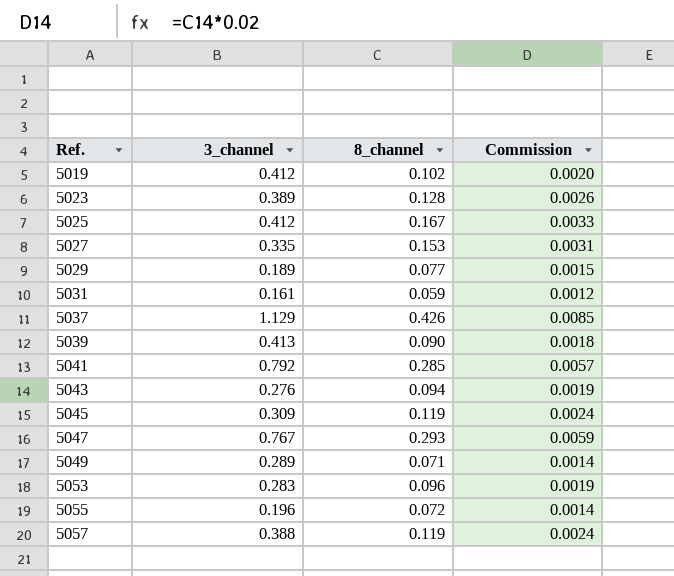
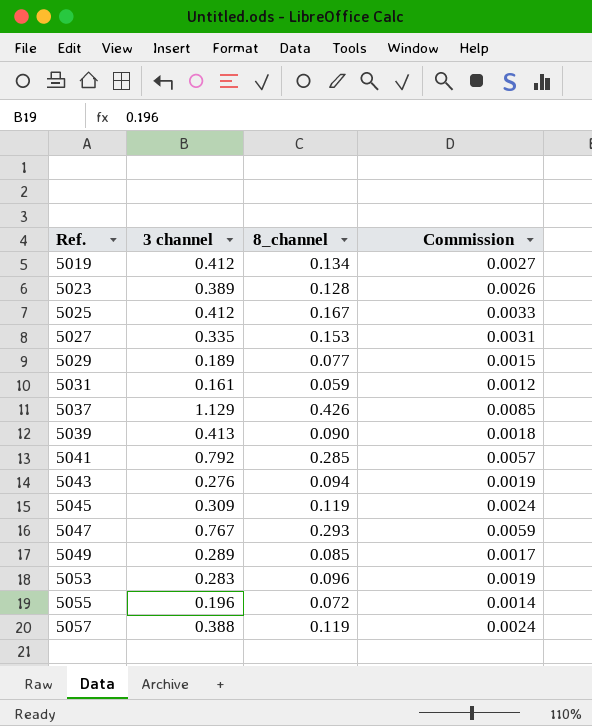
column name: 3_channel -> 3 channel
5019 | 8_channel: 0.102 -> 0.134
5019 | Commission: 0.0020 -> 0.0027
5049 | 8_channel: 0.071 -> 0.085
5049 | Commission: 0.0014 -> 0.0017

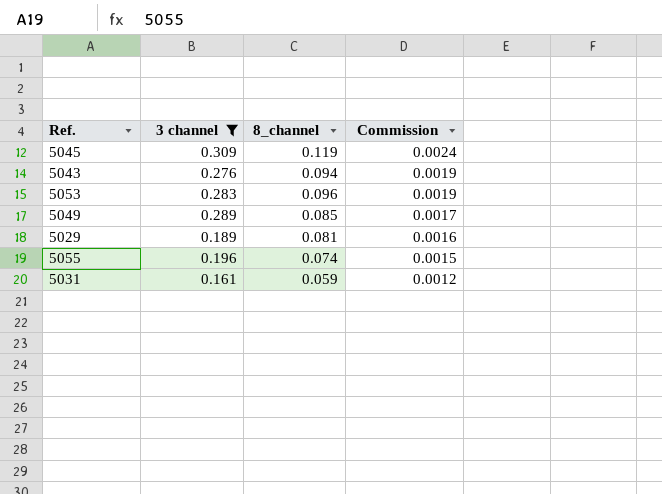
filter: none -> 3 channel <= 0.309
row order: Ref. ascending -> Commission descending
5029 | 8_channel: 0.077 -> 0.081
5029 | Commission: 0.0015 -> 0.0016
5055 | 8_channel: 0.072 -> 0.074
5055 | Commission: 0.0014 -> 0.0015

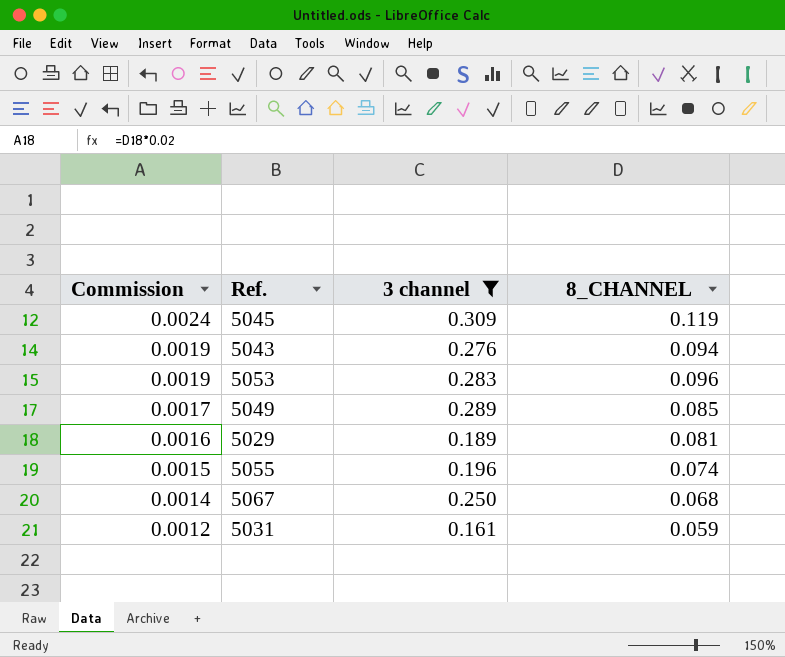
column Commission | position: 4 -> 1
column name: 8_channel -> 8_CHANNEL
row 5067: none -> 0.0014 | 0.250 | 0.068

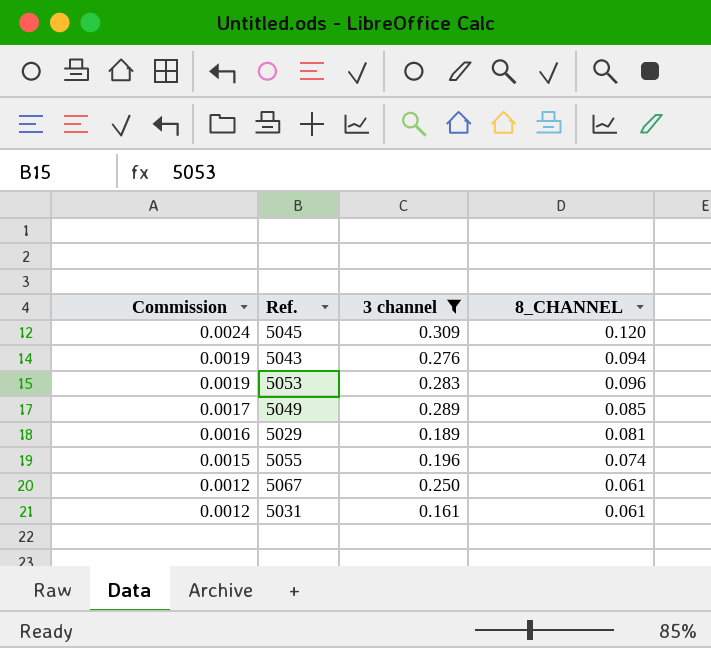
5045 | 8_CHANNEL: 0.119 -> 0.120
5067 | Commission: 0.0014 -> 0.0012
5067 | 8_CHANNEL: 0.068 -> 0.061
5031 | 8_CHANNEL: 0.059 -> 0.061

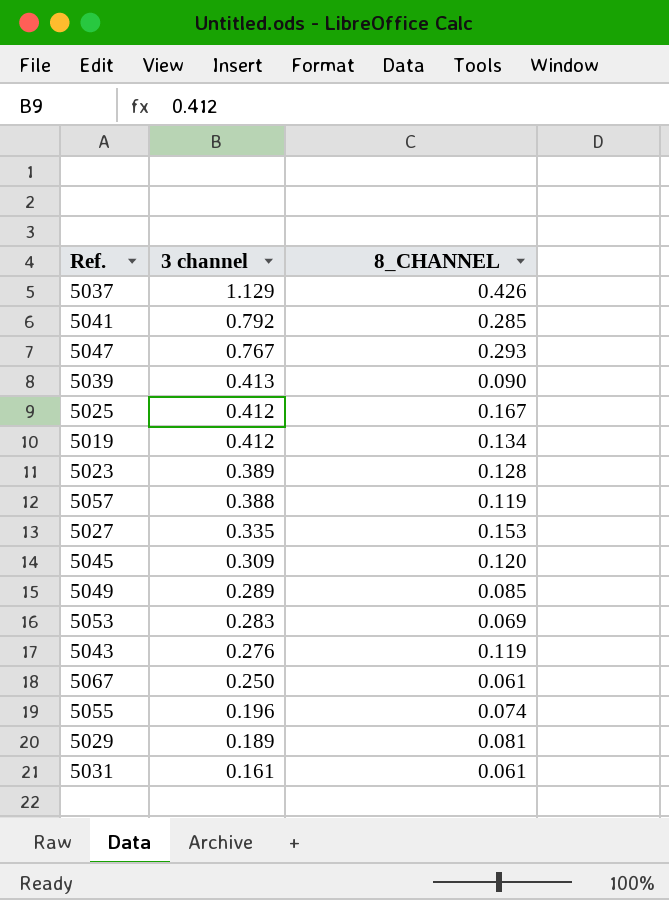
filter: 3 channel <= 0.309 -> none
row order: Commission descending -> 3 channel descending
column Commission | formula: [8_CHANNEL] * 0.02 -> none
5053 | 8_CHANNEL: 0.096 -> 0.069
5043 | 8_CHANNEL: 0.094 -> 0.119

